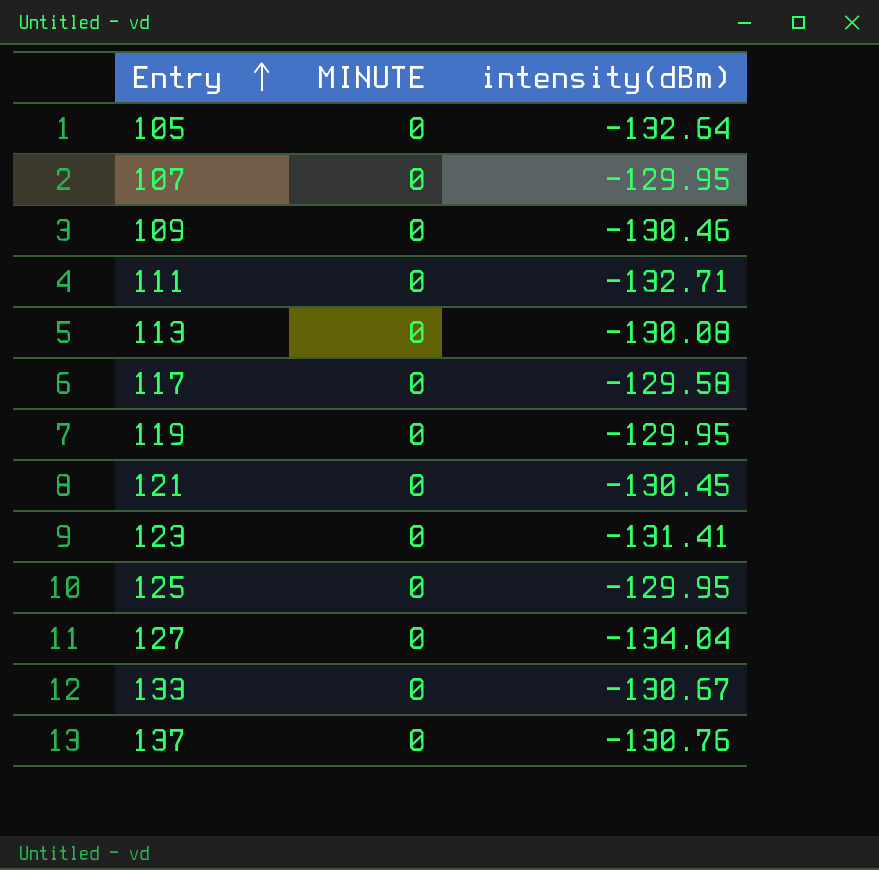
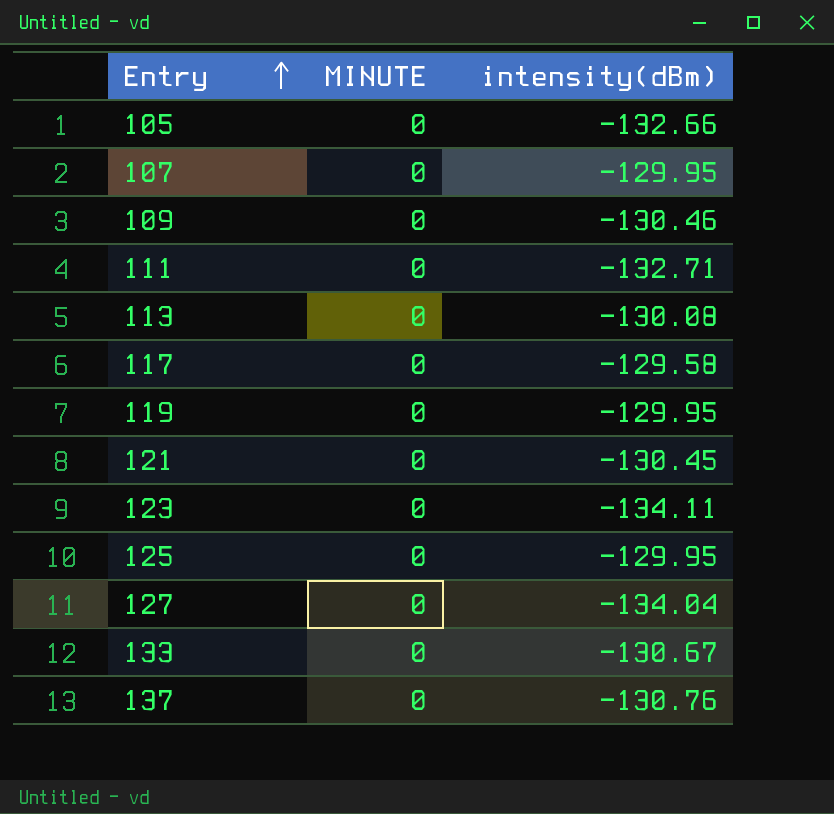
105 | intensity(dBm): -132.64 -> -132.66
123 | intensity(dBm): -131.41 -> -134.11

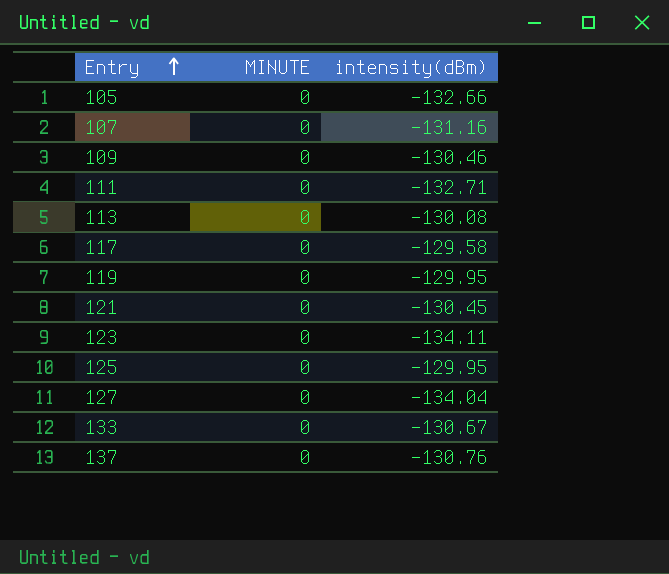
107 | intensity(dBm): -129.95 -> -131.16

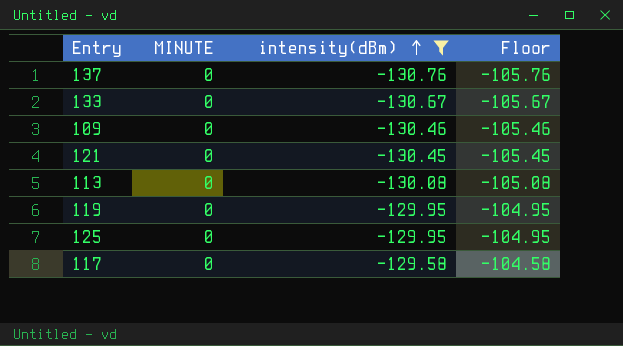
filter: none -> intensity(dBm) >= -130.76
row order: Entry ascending -> intensity(dBm) ascending
column Floor | formula: none -> [intensity(dBm)] + 25

